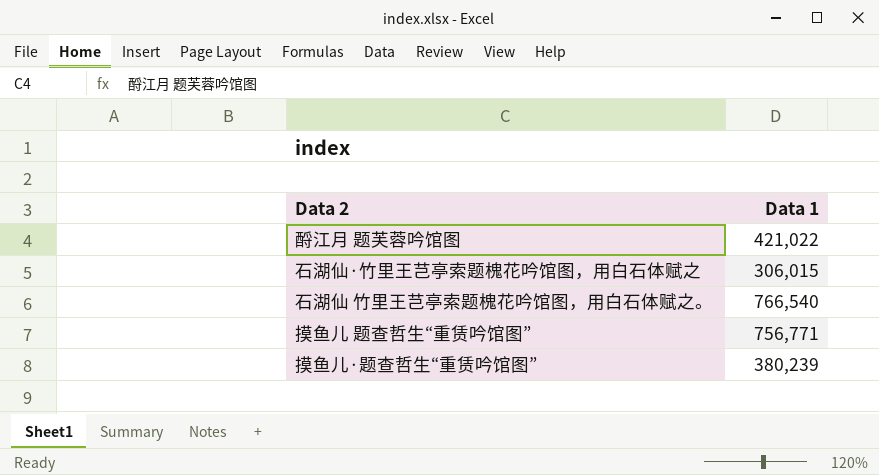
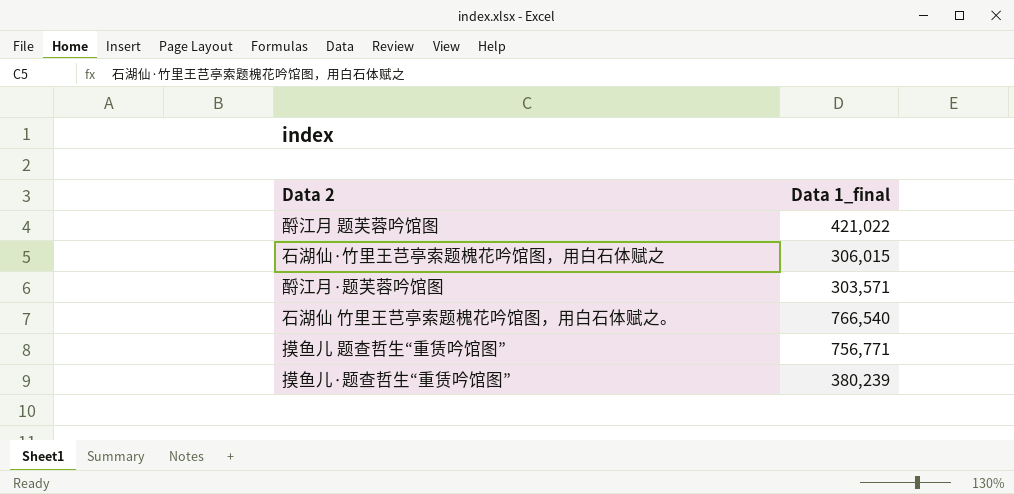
column name: Data 1 -> Data 1_final
row 酹江月·题芙蓉吟馆图: none -> 303,571

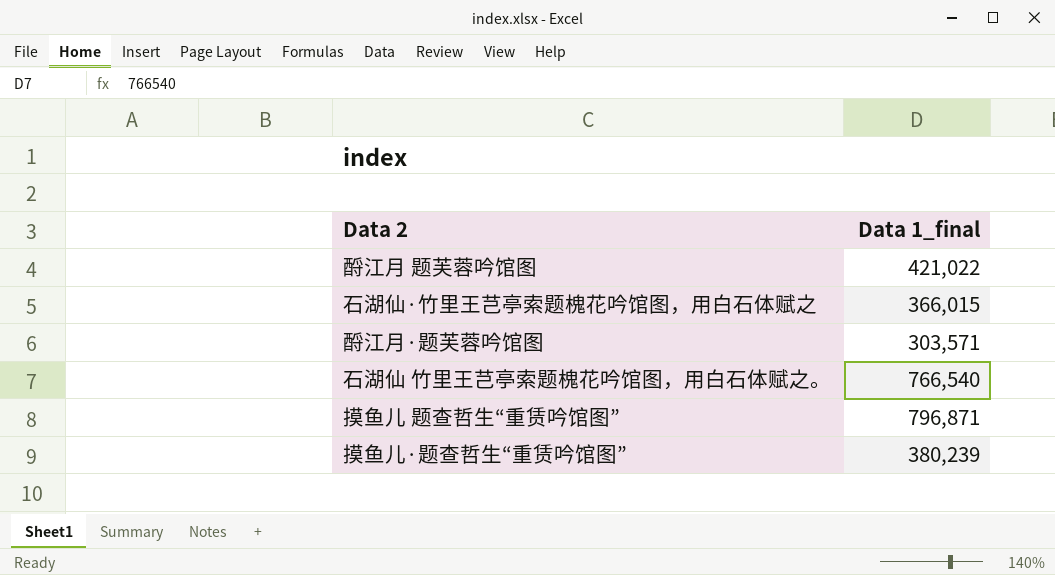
石湖仙·竹里王芑亭索题槐花吟馆图，用白石体赋之 | Data 1_final: 306,015 -> 366,015
摸鱼儿 题查哲生“重赁吟馆图” | Data 1_final: 756,771 -> 796,871

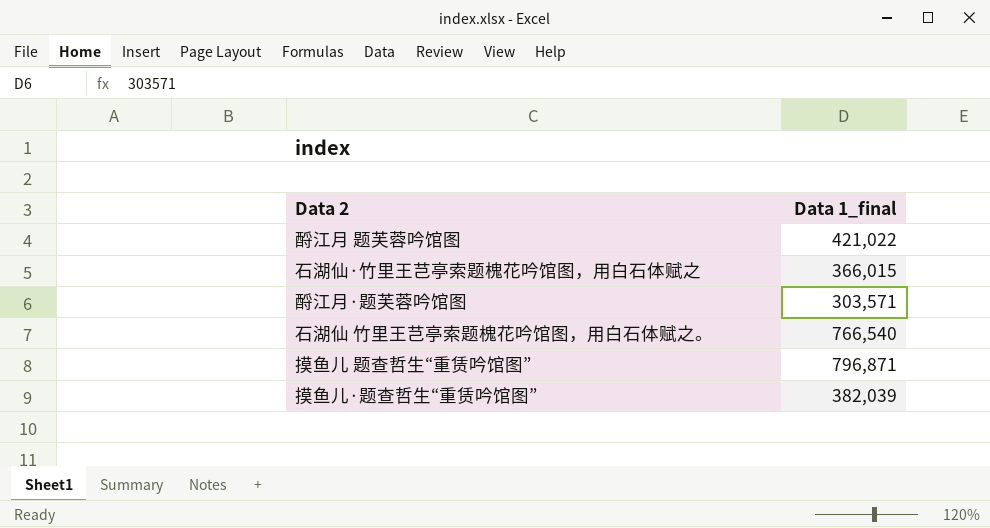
摸鱼儿·题查哲生“重赁吟馆图” | Data 1_final: 380,239 -> 382,039

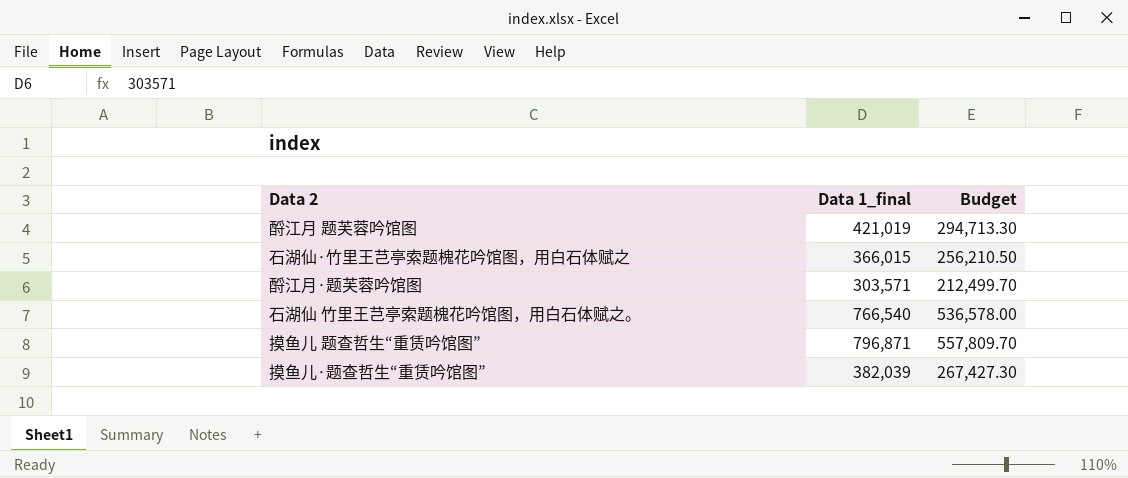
column Budget | formula: none -> [Data 1_final] * 0.7
酹江月 题芙蓉吟馆图 | Data 1_final: 421,022 -> 421,019

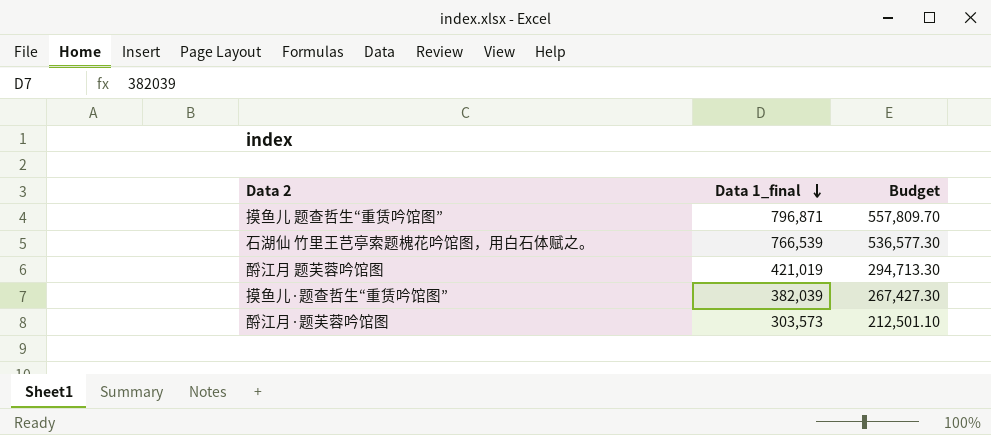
row order: none -> Data 1_final descending
row 石湖仙·竹里王芑亭索题槐花吟馆图，用白石体赋之: 366,015 | 256,210.50 -> none
石湖仙 竹里王芑亭索题槐花吟馆图，用白石体赋之。 | Data 1_final: 766,540 -> 766,539
石湖仙 竹里王芑亭索题槐花吟馆图，用白石体赋之。 | Budget: 536,578.00 -> 536,577.30
酹江月·题芙蓉吟馆图 | Data 1_final: 303,571 -> 303,573
酹江月·题芙蓉吟馆图 | Budget: 212,499.70 -> 212,501.10

